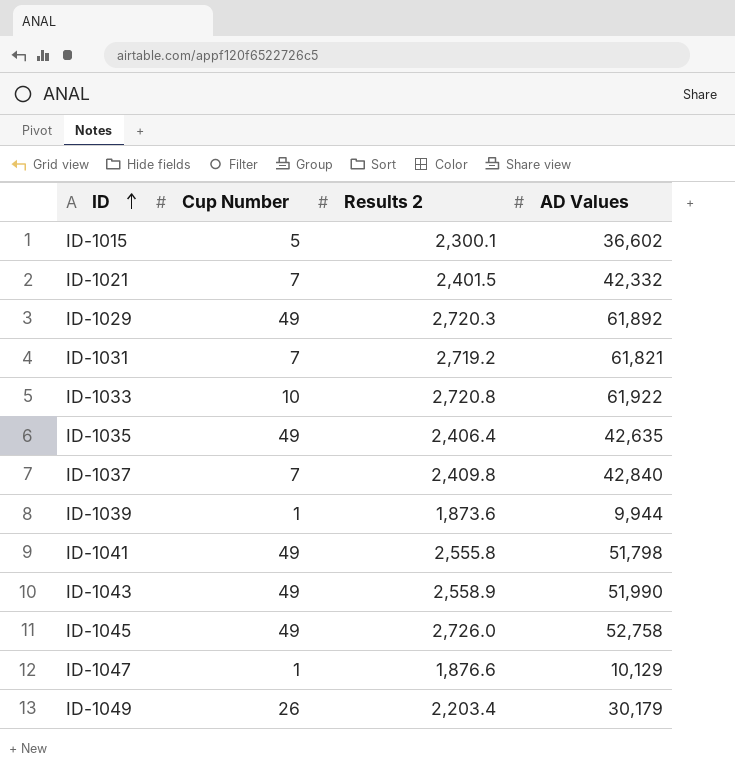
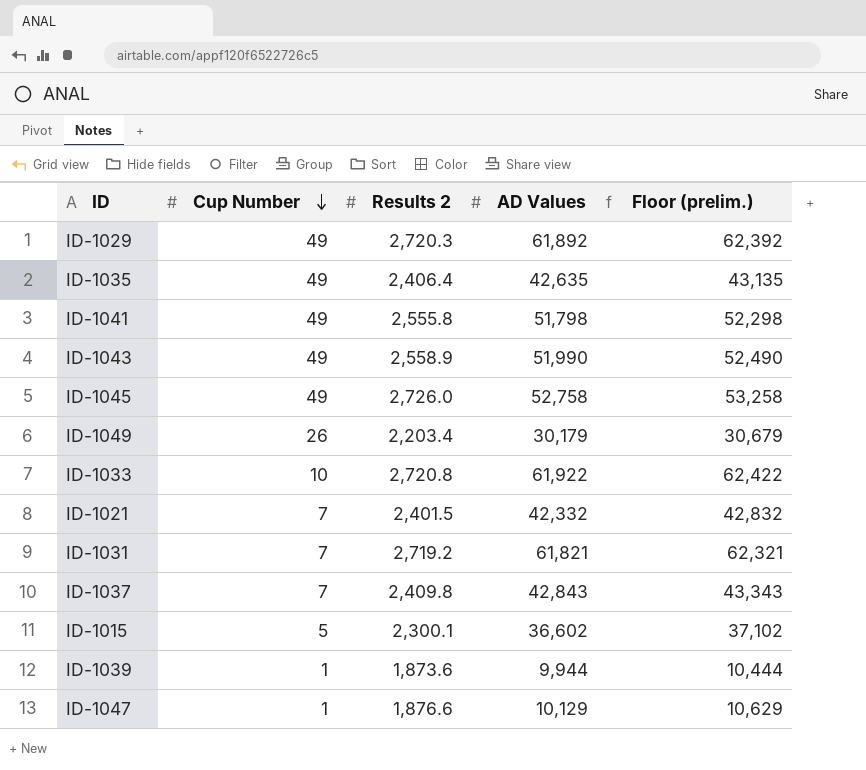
row order: ID ascending -> Cup Number descending
column Floor (prelim.) | formula: none -> [AD Values] + 500
ID-1037 | AD Values: 42,840 -> 42,843

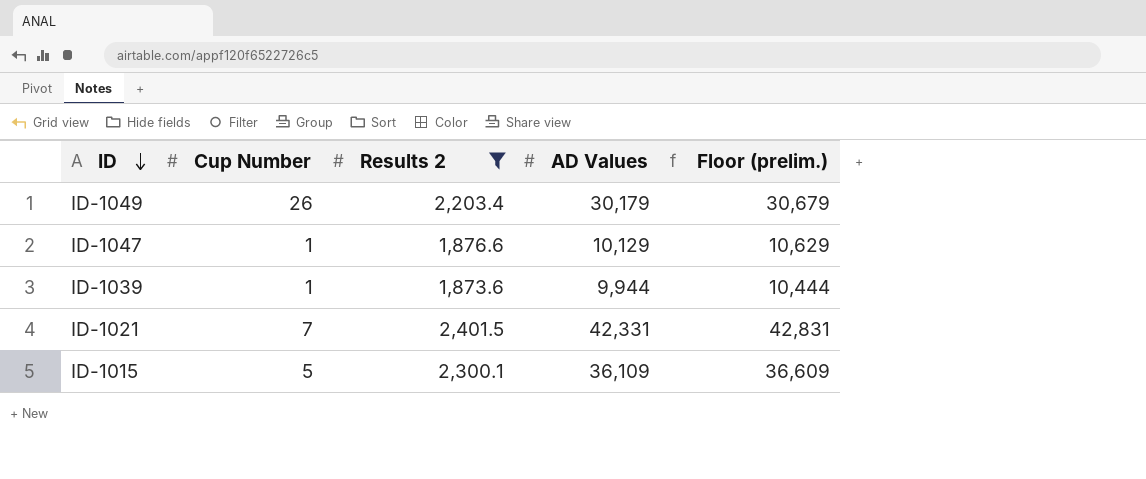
filter: none -> Results 2 <= 2,401.5
row order: Cup Number descending -> ID descending
ID-1021 | AD Values: 42,332 -> 42,331
ID-1021 | Floor (prelim.): 42,832 -> 42,831
ID-1015 | AD Values: 36,602 -> 36,109
ID-1015 | Floor (prelim.): 37,102 -> 36,609

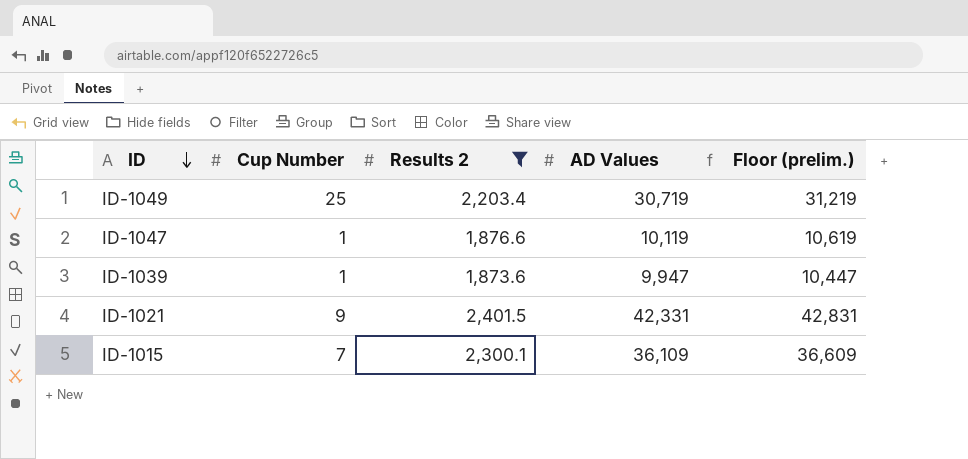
ID-1049 | Cup Number: 26 -> 25
ID-1049 | AD Values: 30,179 -> 30,719
ID-1049 | Floor (prelim.): 30,679 -> 31,219
ID-1047 | AD Values: 10,129 -> 10,119
ID-1047 | Floor (prelim.): 10,629 -> 10,619
ID-1039 | AD Values: 9,944 -> 9,947
ID-1039 | Floor (prelim.): 10,444 -> 10,447
ID-1021 | Cup Number: 7 -> 9
ID-1015 | Cup Number: 5 -> 7

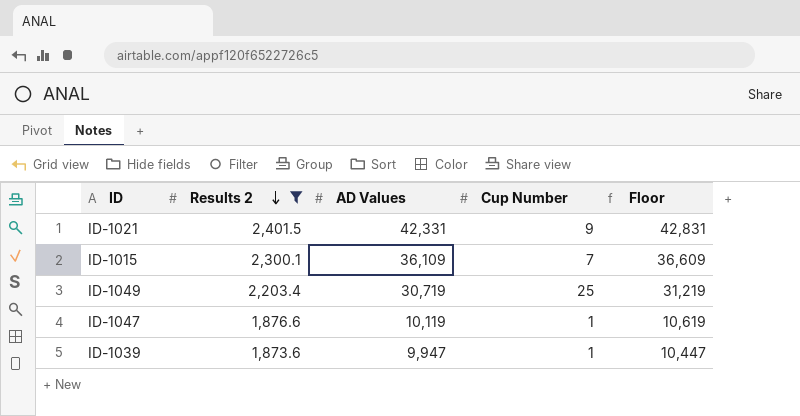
row order: ID descending -> Results 2 descending
column Cup Number | position: 2 -> 4
column name: Floor (prelim.) -> Floor

